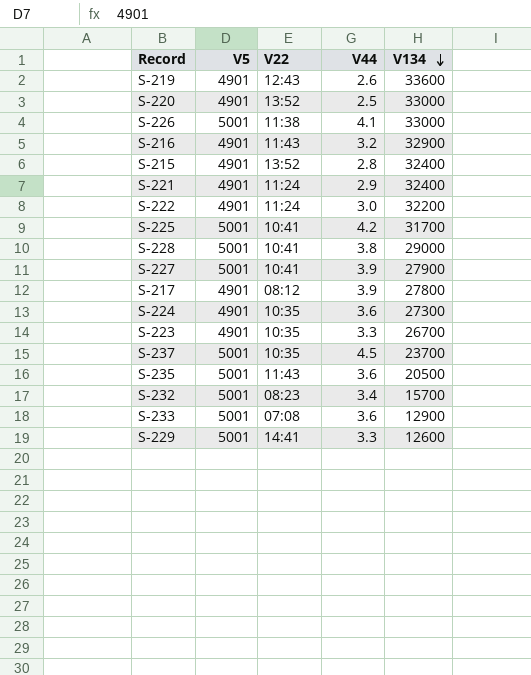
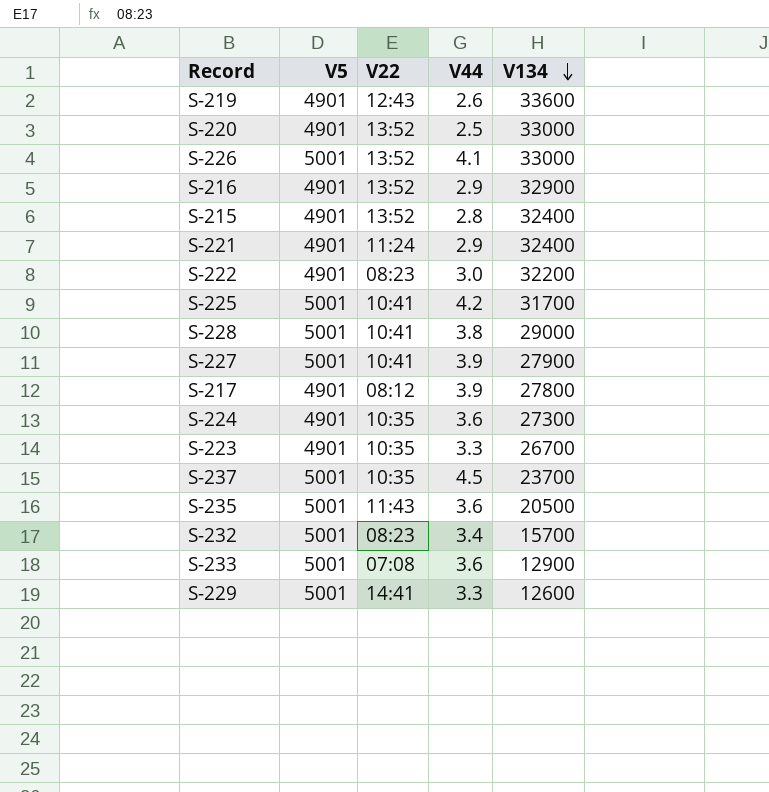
S-226 | V22: 11:38 -> 13:52
S-216 | V22: 11:43 -> 13:52
S-216 | V44: 3.2 -> 2.9
S-222 | V22: 11:24 -> 08:23

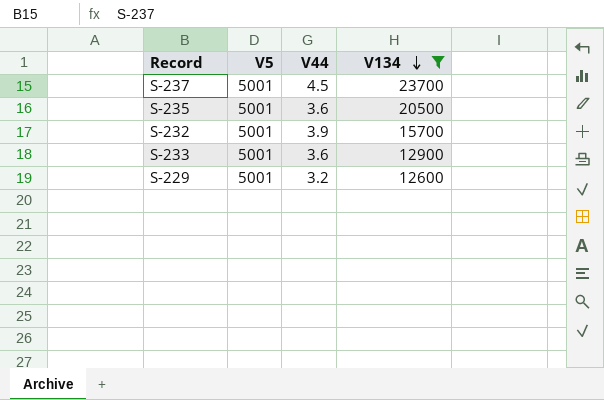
filter: none -> V134 <= 23700
column V22 | position: 3 -> none
S-232 | V44: 3.4 -> 3.9
S-229 | V44: 3.3 -> 3.2

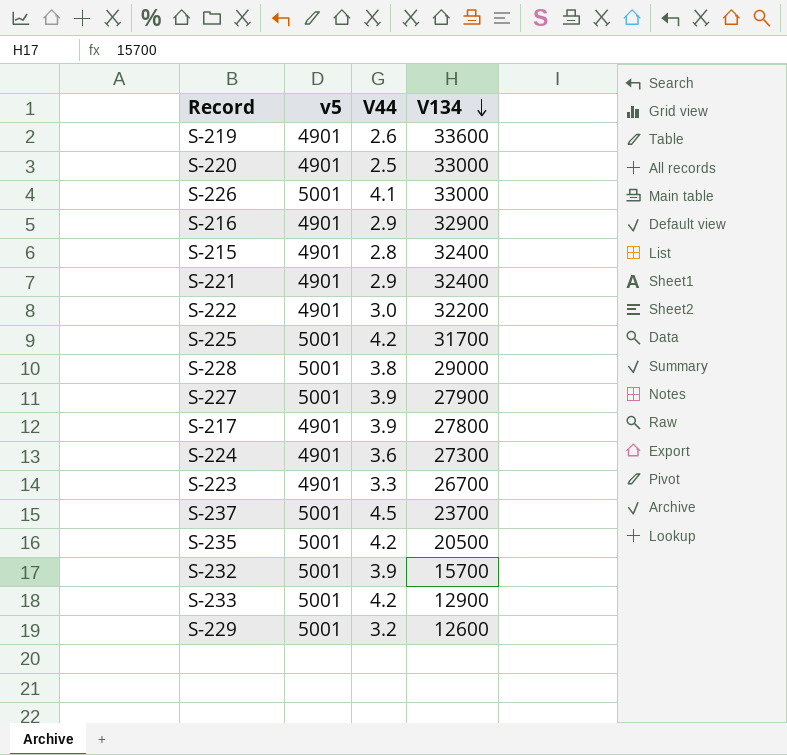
filter: V134 <= 23700 -> none
column name: V5 -> v5
S-235 | V44: 3.6 -> 4.2
S-233 | V44: 3.6 -> 4.2

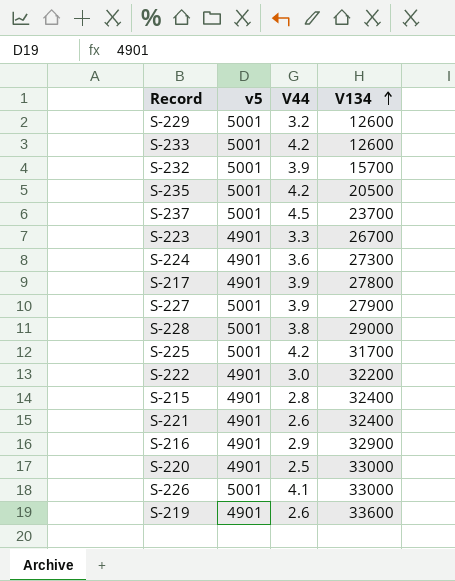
row order: V134 descending -> V134 ascending
S-233 | V134: 12900 -> 12600
S-221 | V44: 2.9 -> 2.6

